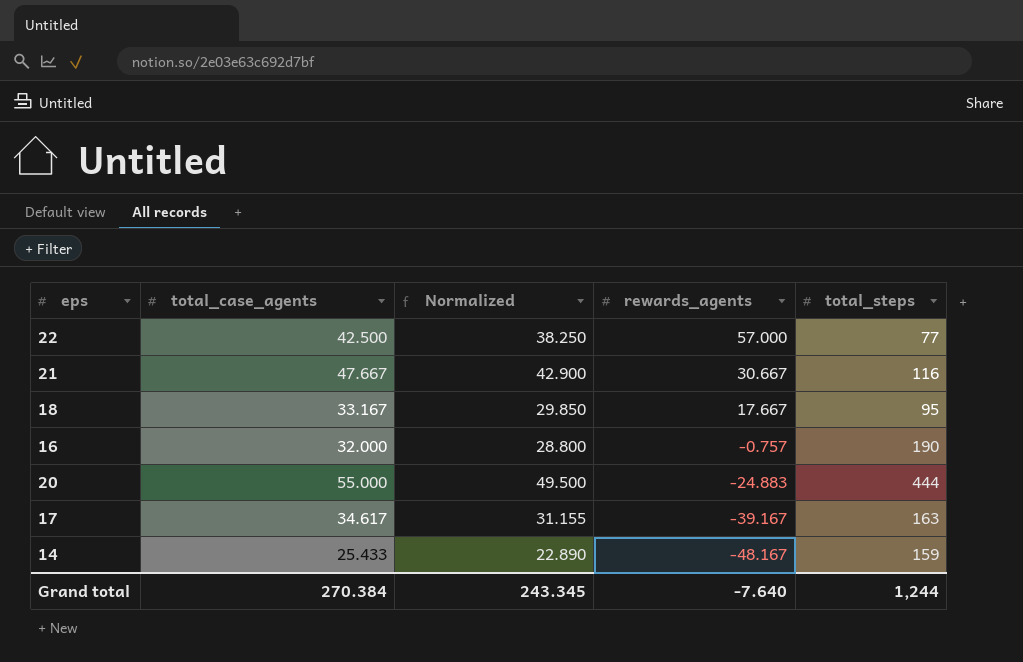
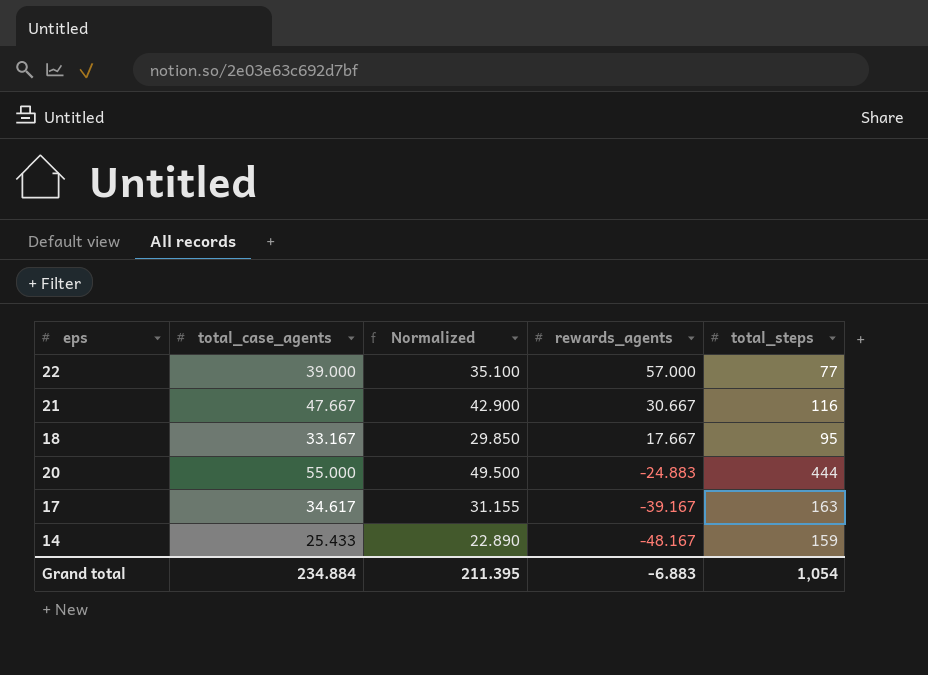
row 16: 32.000 | 28.800 | -0.757 | 190 -> none
22 | total_case_agents: 42.500 -> 39.000
22 | Normalized: 38.250 -> 35.100
Grand total | total_case_agents: 270.384 -> 234.884
Grand total | Normalized: 243.345 -> 211.395
Grand total | rewards_agents: -7.640 -> -6.883
Grand total | total_steps: 1,244 -> 1,054

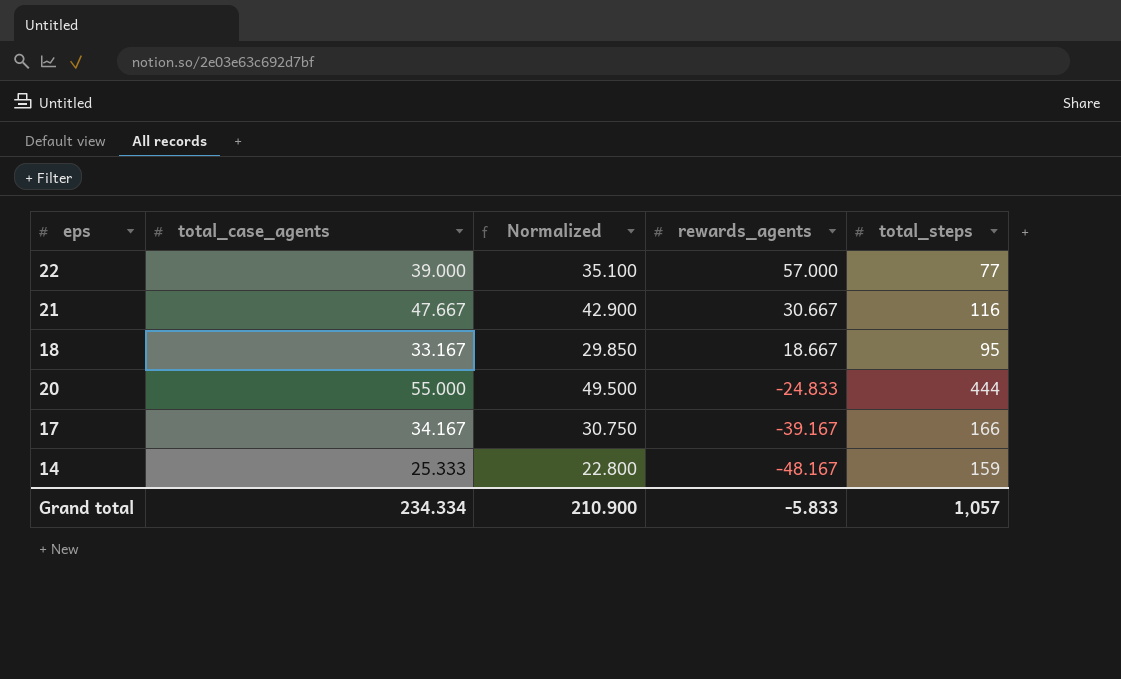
18 | rewards_agents: 17.667 -> 18.667
20 | rewards_agents: -24.883 -> -24.833
17 | total_case_agents: 34.617 -> 34.167
17 | Normalized: 31.155 -> 30.750
17 | total_steps: 163 -> 166
14 | total_case_agents: 25.433 -> 25.333
14 | Normalized: 22.890 -> 22.800
Grand total | total_case_agents: 234.884 -> 234.334
Grand total | Normalized: 211.395 -> 210.900
Grand total | rewards_agents: -6.883 -> -5.833
Grand total | total_steps: 1,054 -> 1,057

